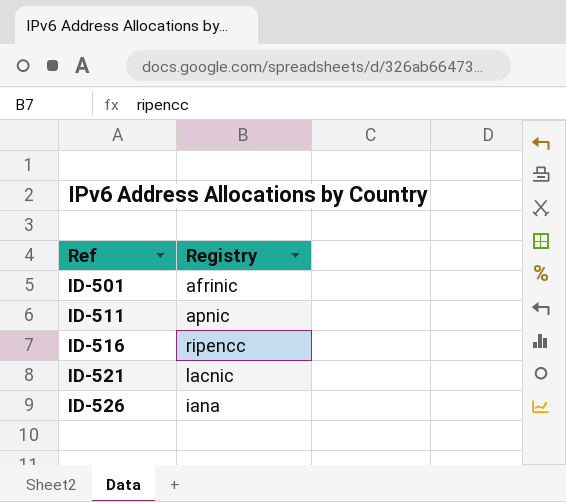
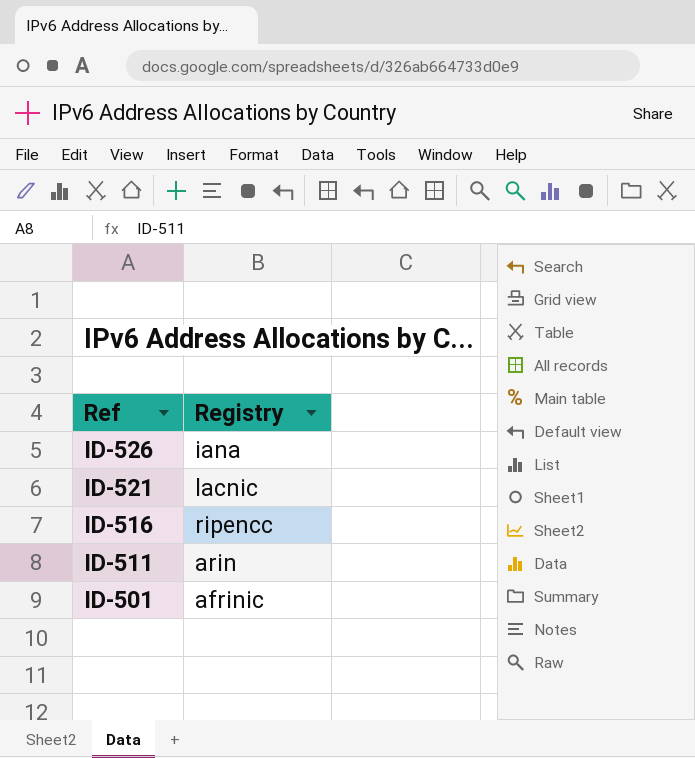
row order: Ref ascending -> Ref descending
ID-511 | Registry: apnic -> arin

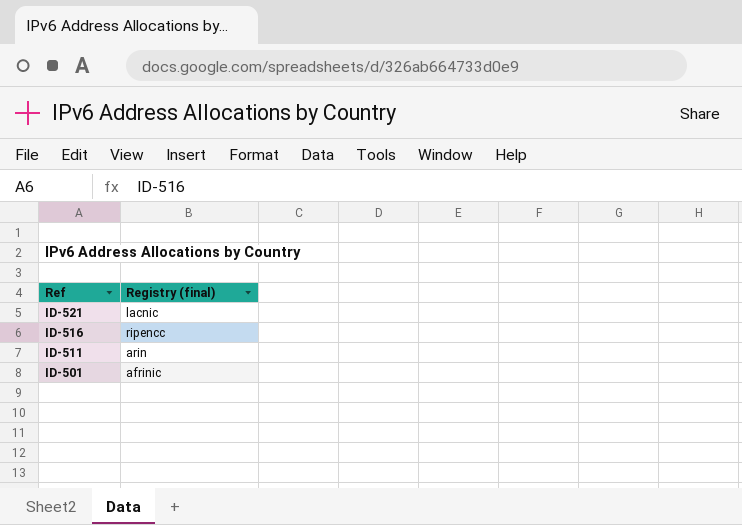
column name: Registry -> Registry (final)
row ID-526: iana -> none

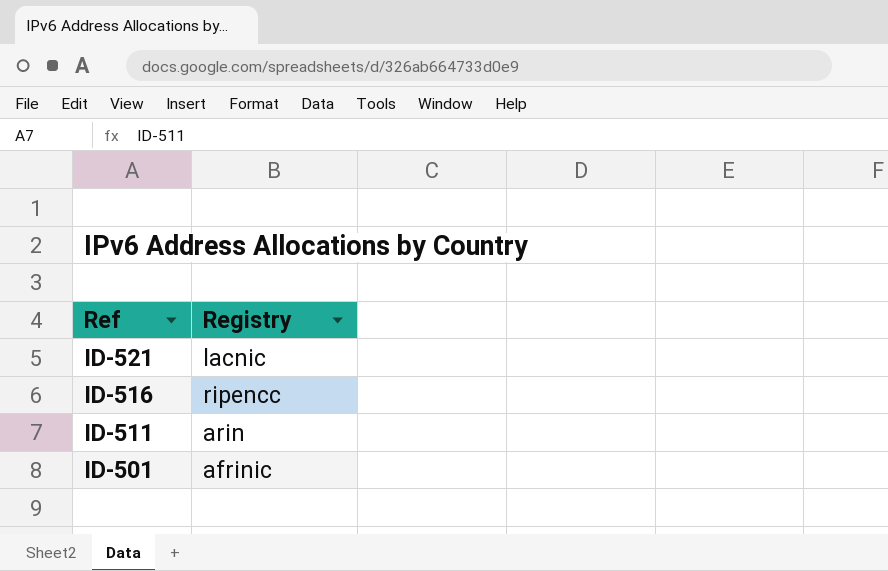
column name: Registry (final) -> Registry

